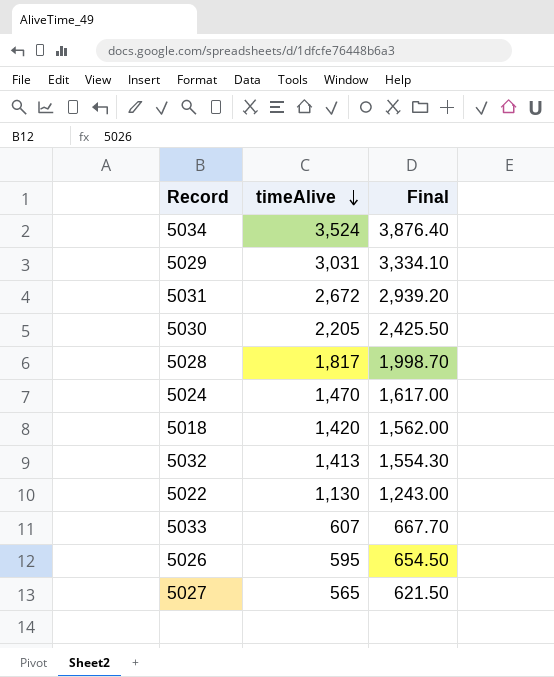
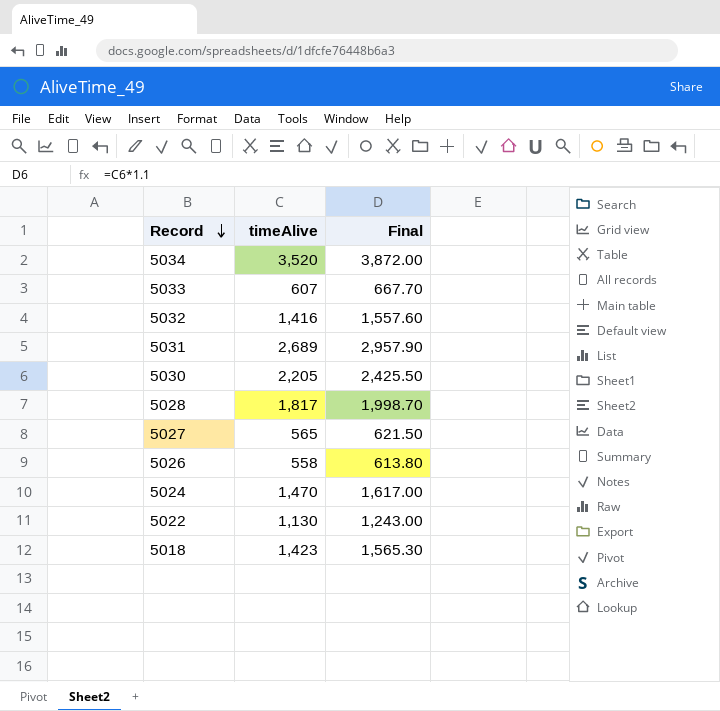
row order: timeAlive descending -> Record descending
row 5029: 3,031 | 3,334.10 -> none
5034 | timeAlive: 3,524 -> 3,520
5034 | Final: 3,876.40 -> 3,872.00
5032 | timeAlive: 1,413 -> 1,416
5032 | Final: 1,554.30 -> 1,557.60
5031 | timeAlive: 2,672 -> 2,689
5031 | Final: 2,939.20 -> 2,957.90
5026 | timeAlive: 595 -> 558
5026 | Final: 654.50 -> 613.80
5018 | timeAlive: 1,420 -> 1,423
5018 | Final: 1,562.00 -> 1,565.30

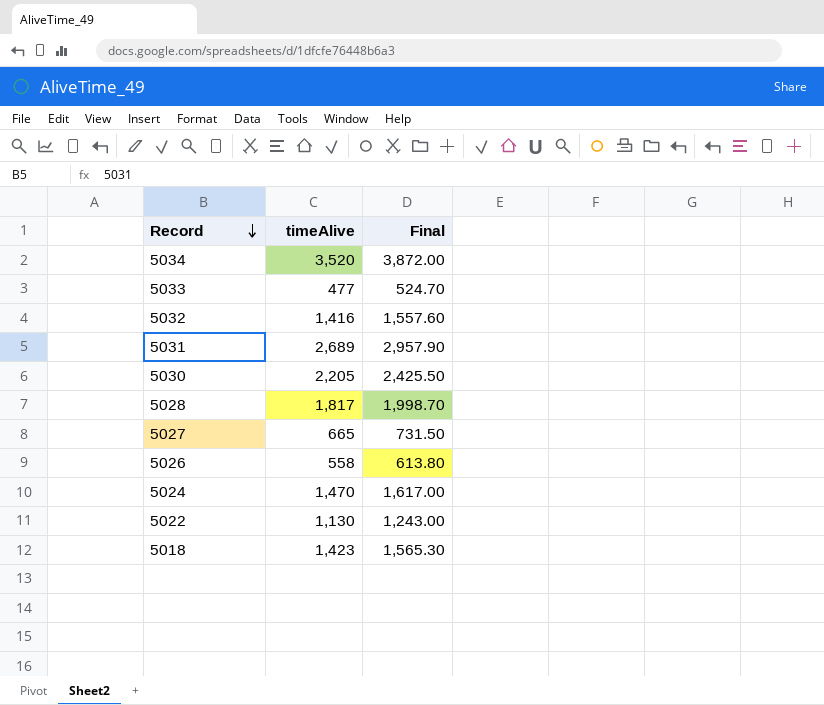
5033 | timeAlive: 607 -> 477
5033 | Final: 667.70 -> 524.70
5027 | timeAlive: 565 -> 665
5027 | Final: 621.50 -> 731.50

